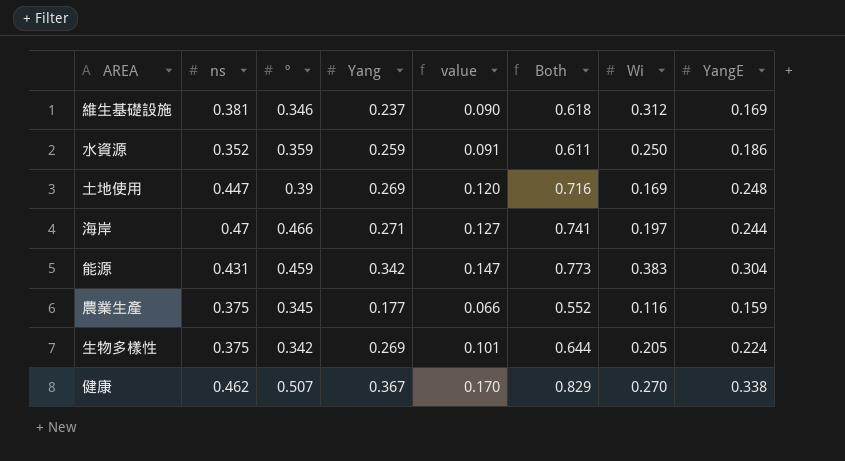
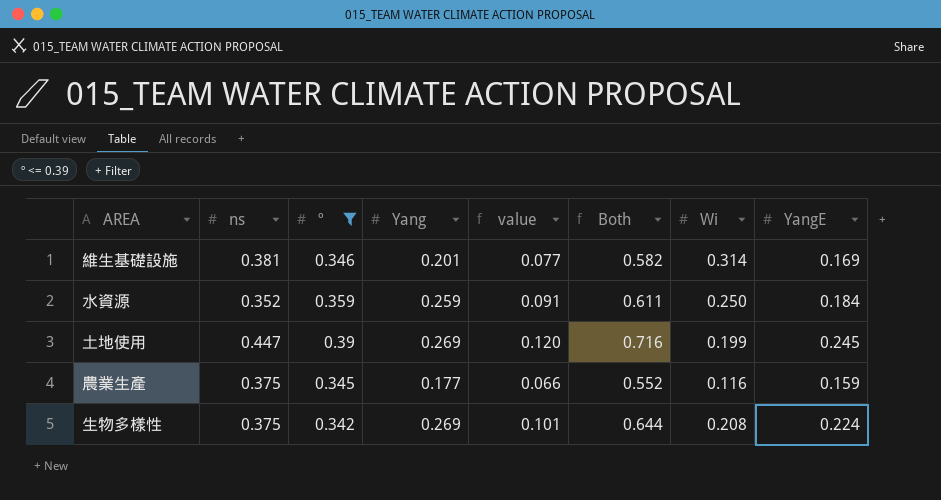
filter: none -> º <= 0.39
維生基礎設施 | Yang: 0.237 -> 0.201
維生基礎設施 | value: 0.090 -> 0.077
維生基礎設施 | Both: 0.618 -> 0.582
維生基礎設施 | Wi: 0.312 -> 0.314
水資源 | YangE: 0.186 -> 0.184
土地使用 | Wi: 0.169 -> 0.199
土地使用 | YangE: 0.248 -> 0.245
生物多樣性 | Wi: 0.205 -> 0.208

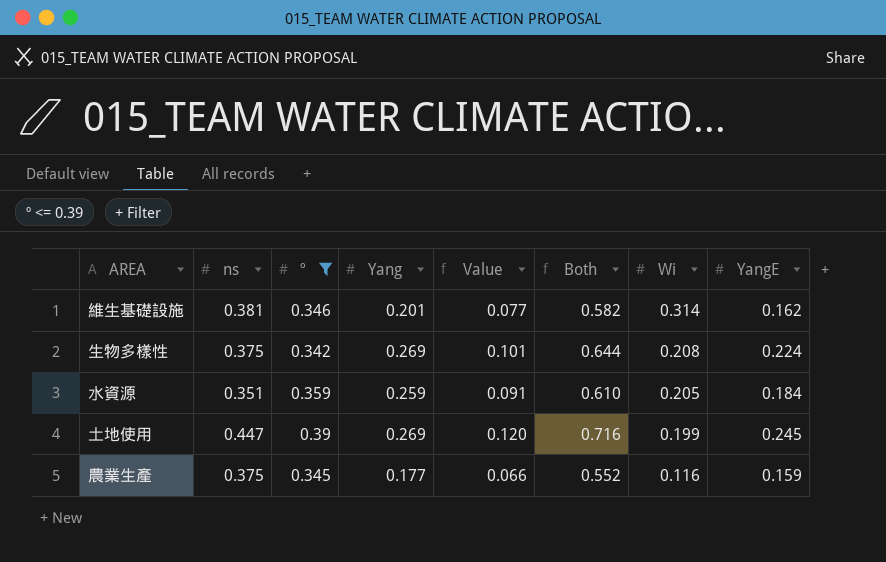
row order: none -> Wi descending
column name: value -> Value
維生基礎設施 | YangE: 0.169 -> 0.162
水資源 | ns: 0.352 -> 0.351
水資源 | Both: 0.611 -> 0.610
水資源 | Wi: 0.250 -> 0.205

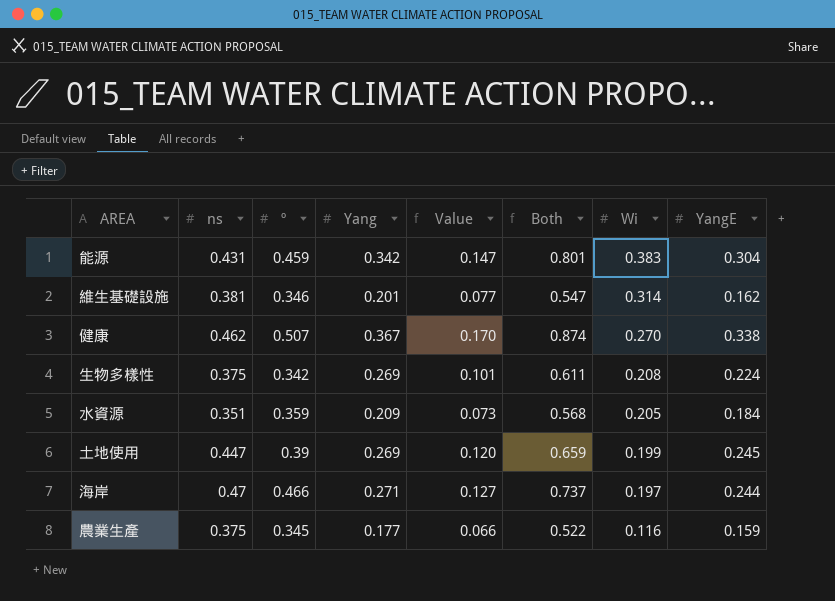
filter: º <= 0.39 -> none
column Both | formula: [ns] + [Yang] -> [º] + [Yang]
水資源 | Yang: 0.259 -> 0.209
水資源 | Value: 0.091 -> 0.073

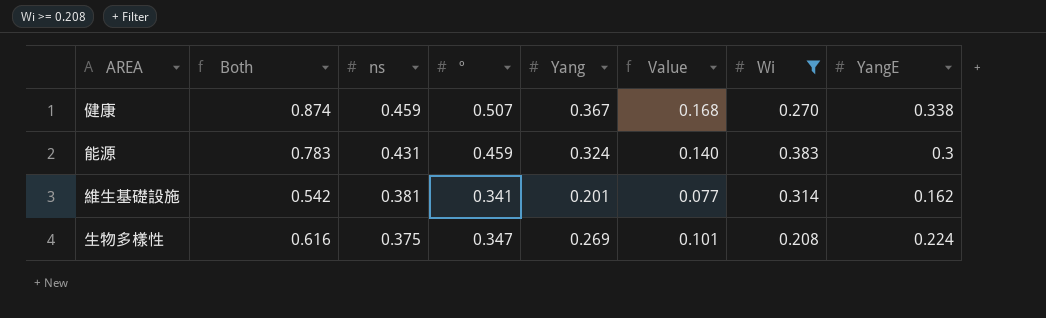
filter: none -> Wi >= 0.208
row order: Wi descending -> ns descending
column Both | position: 6 -> 2
健康 | ns: 0.462 -> 0.459
健康 | Value: 0.170 -> 0.168
能源 | Both: 0.801 -> 0.783
能源 | Yang: 0.342 -> 0.324
能源 | Value: 0.147 -> 0.140
能源 | YangE: 0.304 -> 0.3
維生基礎設施 | Both: 0.547 -> 0.542
維生基礎設施 | º: 0.346 -> 0.341
生物多樣性 | Both: 0.611 -> 0.616
生物多樣性 | º: 0.342 -> 0.347

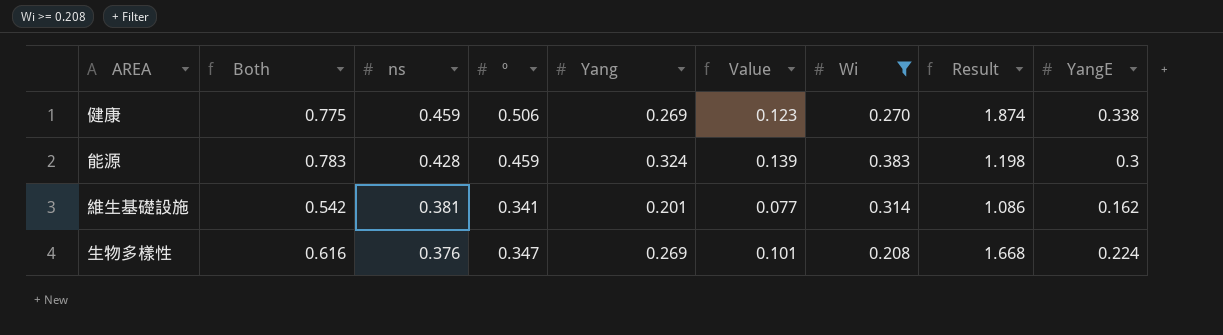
column Result | formula: none -> [º] / [Wi]
健康 | Both: 0.874 -> 0.775
健康 | º: 0.507 -> 0.506
健康 | Yang: 0.367 -> 0.269
健康 | Value: 0.168 -> 0.123
能源 | ns: 0.431 -> 0.428
能源 | Value: 0.140 -> 0.139
生物多樣性 | ns: 0.375 -> 0.376

